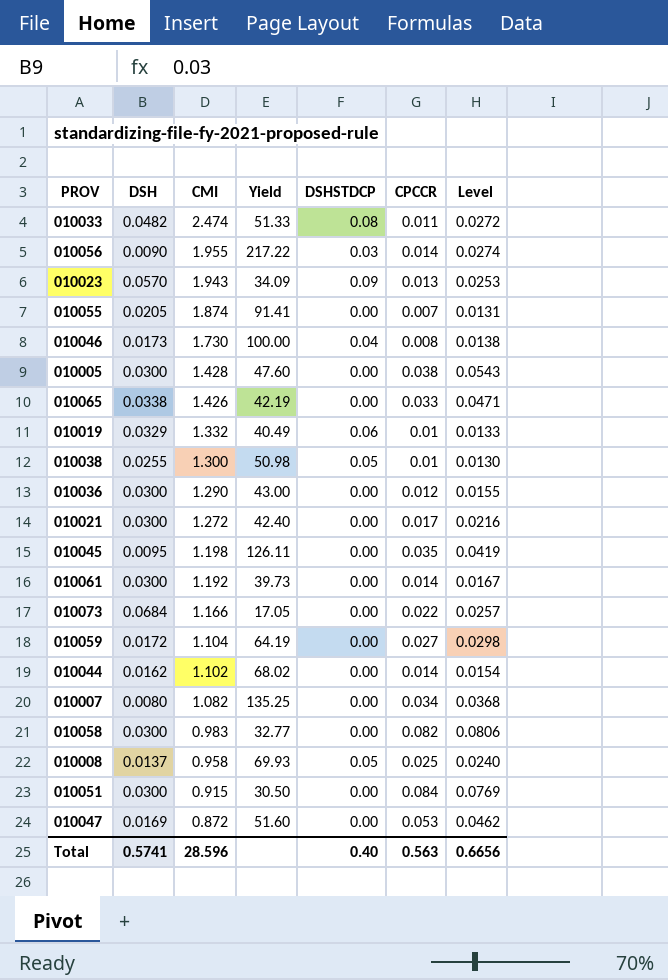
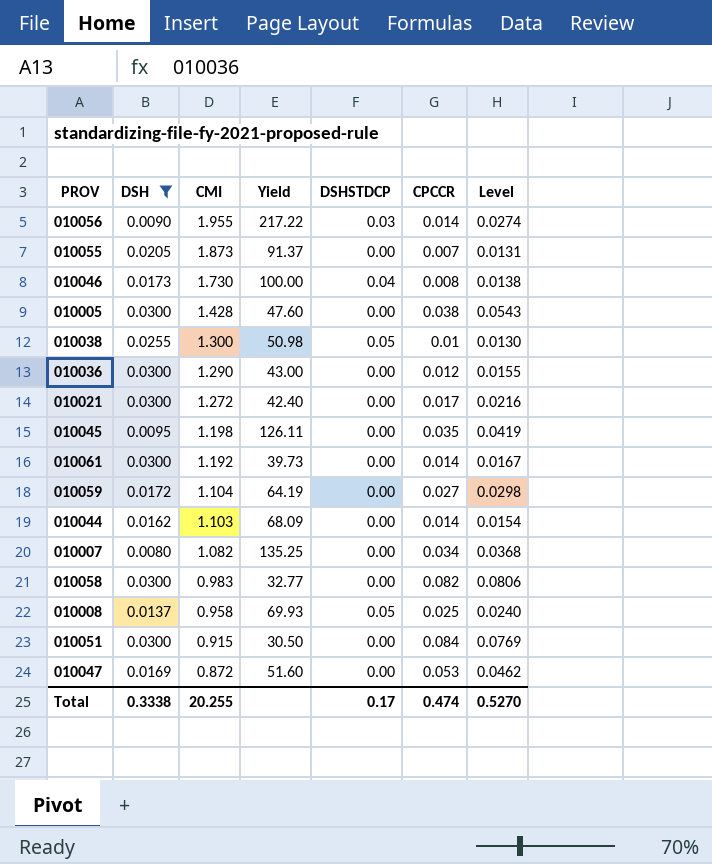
filter: none -> DSH <= 0.0300
010055 | CMI: 1.874 -> 1.873
010055 | Yield: 91.41 -> 91.37
010044 | CMI: 1.102 -> 1.103
010044 | Yield: 68.02 -> 68.09
Total | DSH: 0.5741 -> 0.3338
Total | CMI: 28.596 -> 20.255
Total | DSHSTDCP: 0.40 -> 0.17
Total | CPCCR: 0.563 -> 0.474
Total | Level: 0.6656 -> 0.5270

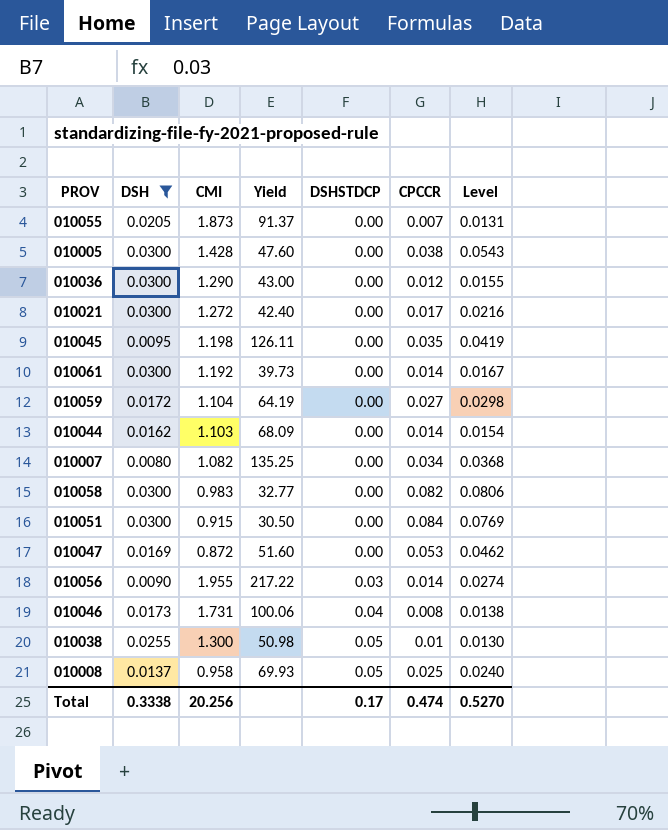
row order: CMI descending -> DSHSTDCP ascending
010046 | CMI: 1.730 -> 1.731
010046 | Yield: 100.00 -> 100.06
Total | CMI: 20.255 -> 20.256

